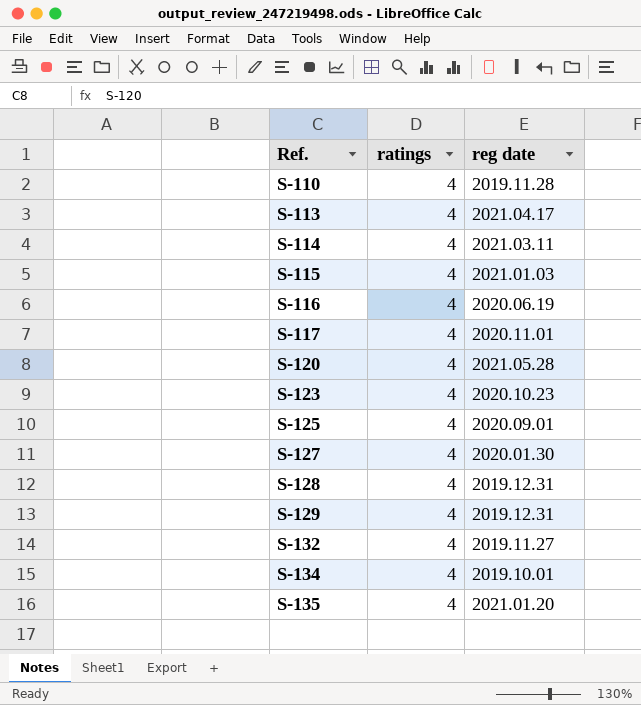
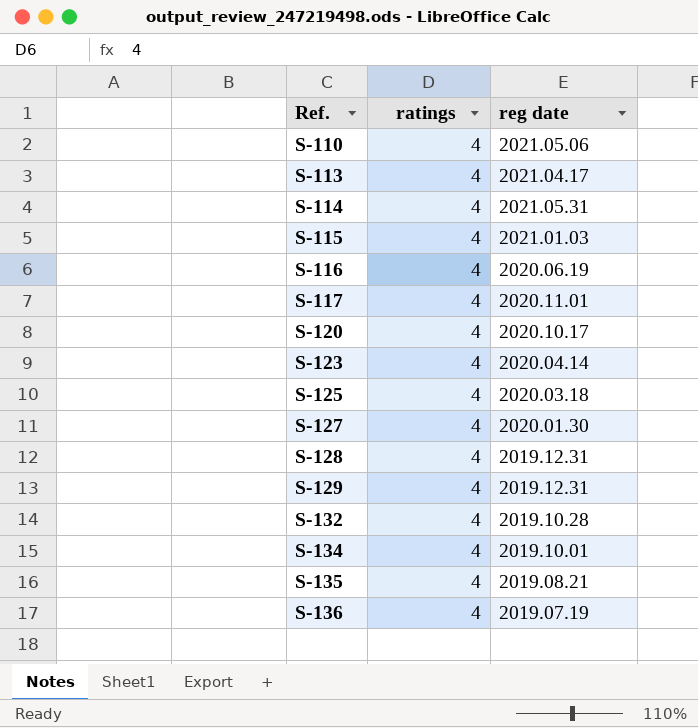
S-110 | reg date: 2019.11.28 -> 2021.05.06
S-114 | reg date: 2021.03.11 -> 2021.05.31
S-120 | reg date: 2021.05.28 -> 2020.10.17
S-123 | reg date: 2020.10.23 -> 2020.04.14
S-125 | reg date: 2020.09.01 -> 2020.03.18
S-132 | reg date: 2019.11.27 -> 2019.10.28
S-135 | reg date: 2021.01.20 -> 2019.08.21
row S-136: none -> 4 | 2019.07.19

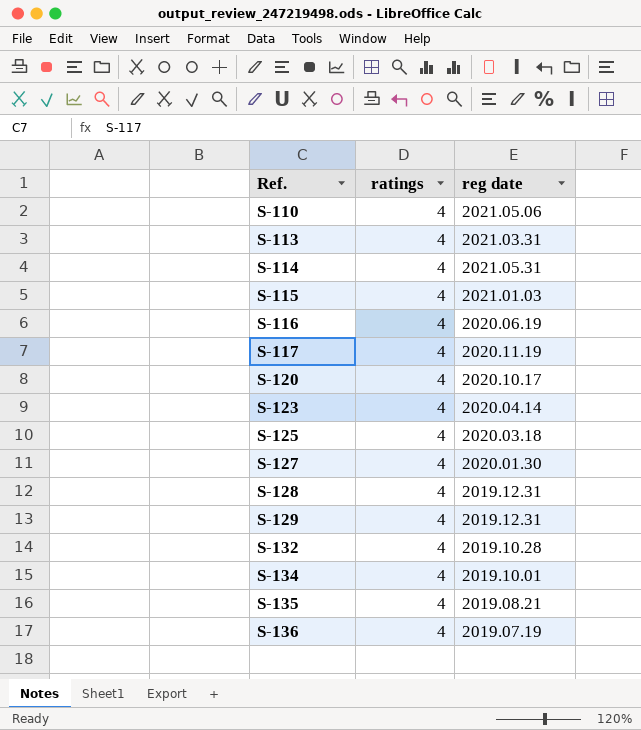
S-113 | reg date: 2021.04.17 -> 2021.03.31
S-117 | reg date: 2020.11.01 -> 2020.11.19

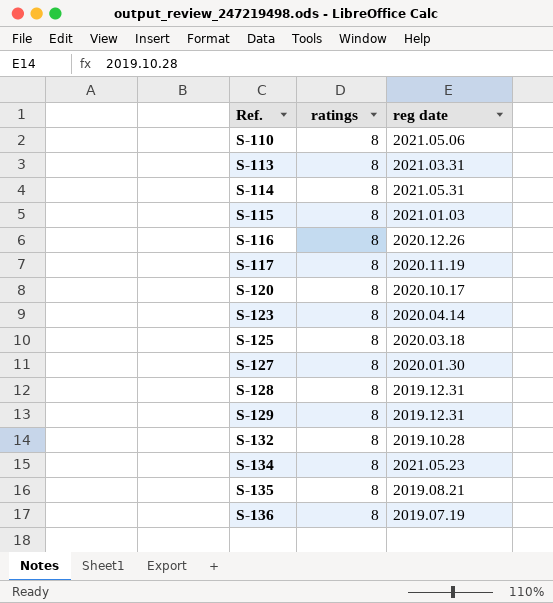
S-110 | ratings: 4 -> 8
S-113 | ratings: 4 -> 8
S-114 | ratings: 4 -> 8
S-115 | ratings: 4 -> 8
S-116 | ratings: 4 -> 8
S-116 | reg date: 2020.06.19 -> 2020.12.26
S-117 | ratings: 4 -> 8
S-120 | ratings: 4 -> 8
S-123 | ratings: 4 -> 8
S-125 | ratings: 4 -> 8
S-127 | ratings: 4 -> 8
S-128 | ratings: 4 -> 8
S-129 | ratings: 4 -> 8
S-132 | ratings: 4 -> 8
S-134 | ratings: 4 -> 8
S-134 | reg date: 2019.10.01 -> 2021.05.23
S-135 | ratings: 4 -> 8
S-136 | ratings: 4 -> 8

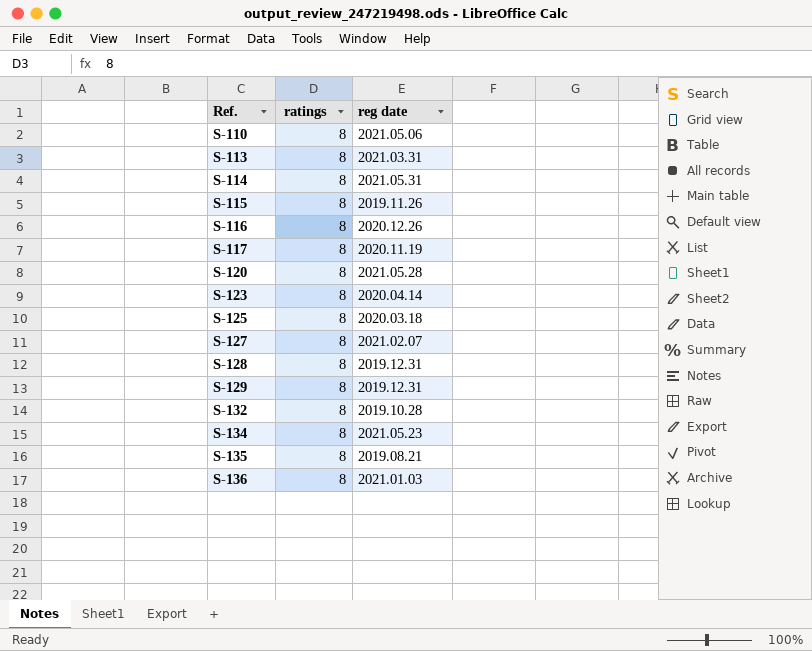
S-115 | reg date: 2021.01.03 -> 2019.11.26
S-120 | reg date: 2020.10.17 -> 2021.05.28
S-127 | reg date: 2020.01.30 -> 2021.02.07
S-136 | reg date: 2019.07.19 -> 2021.01.03

